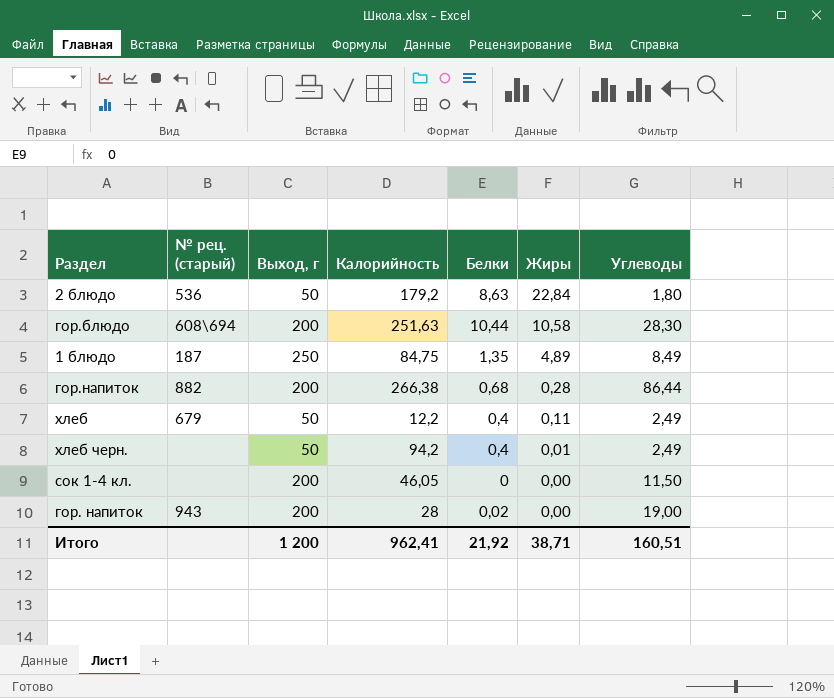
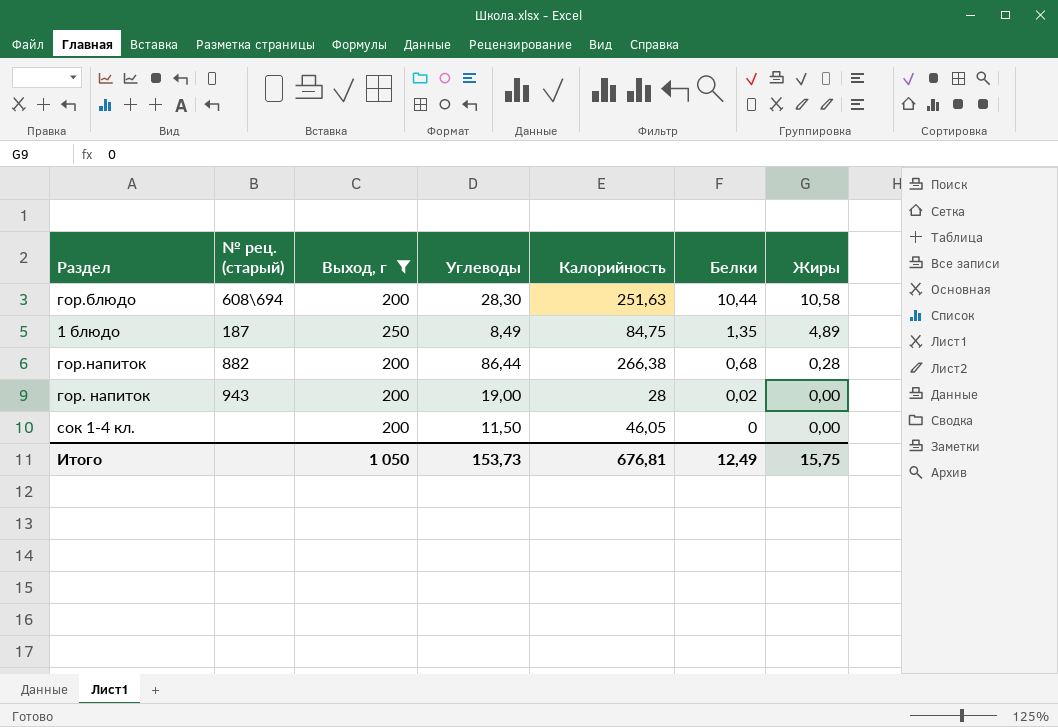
filter: none -> Выход, г != 50
row order: Жиры descending -> Белки descending
column Углеводы | position: 7 -> 4
Итого | Выход, г: 1 200 -> 1 050
Итого | Углеводы: 160,51 -> 153,73
Итого | Калорийность: 962,41 -> 676,81
Итого | Белки: 21,92 -> 12,49
Итого | Жиры: 38,71 -> 15,75

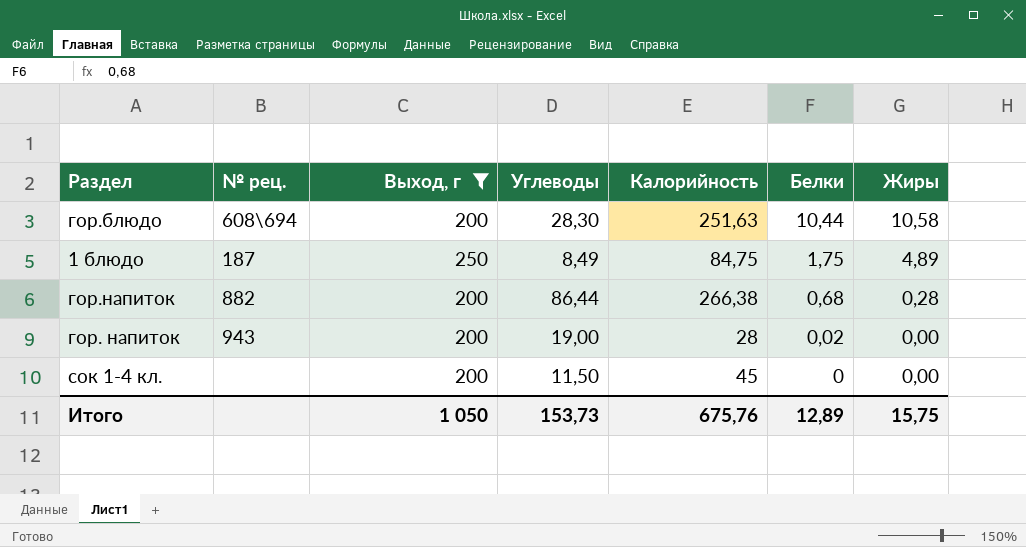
column name: № рец. (старый) -> № рец.
1 блюдо | Белки: 1,35 -> 1,75
сок 1-4 кл. | Калорийность: 46,05 -> 45
Итого | Калорийность: 676,81 -> 675,76
Итого | Белки: 12,49 -> 12,89

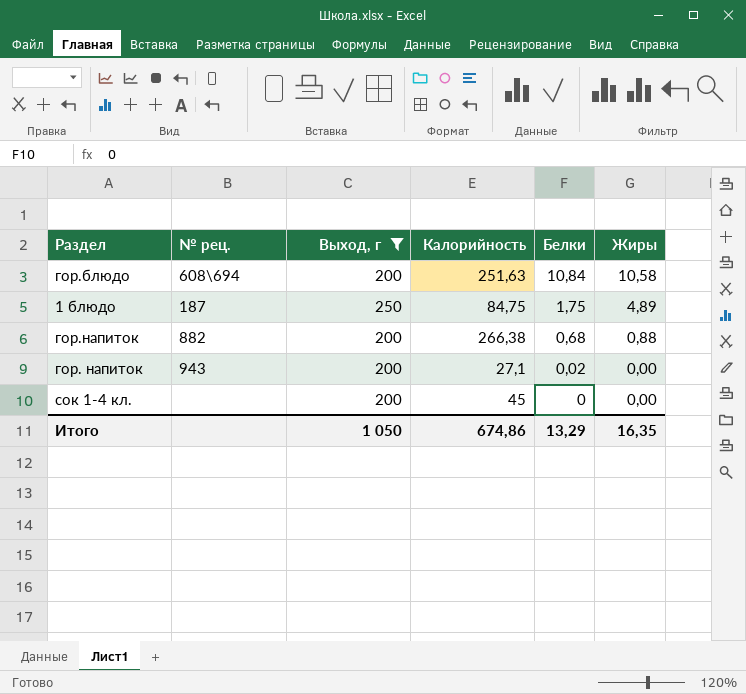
column Углеводы | position: 4 -> none
гор.блюдо | Белки: 10,44 -> 10,84
гор.напиток | Жиры: 0,28 -> 0,88
гор. напиток | Калорийность: 28 -> 27,1
Итого | Калорийность: 675,76 -> 674,86
Итого | Белки: 12,89 -> 13,29
Итого | Жиры: 15,75 -> 16,35

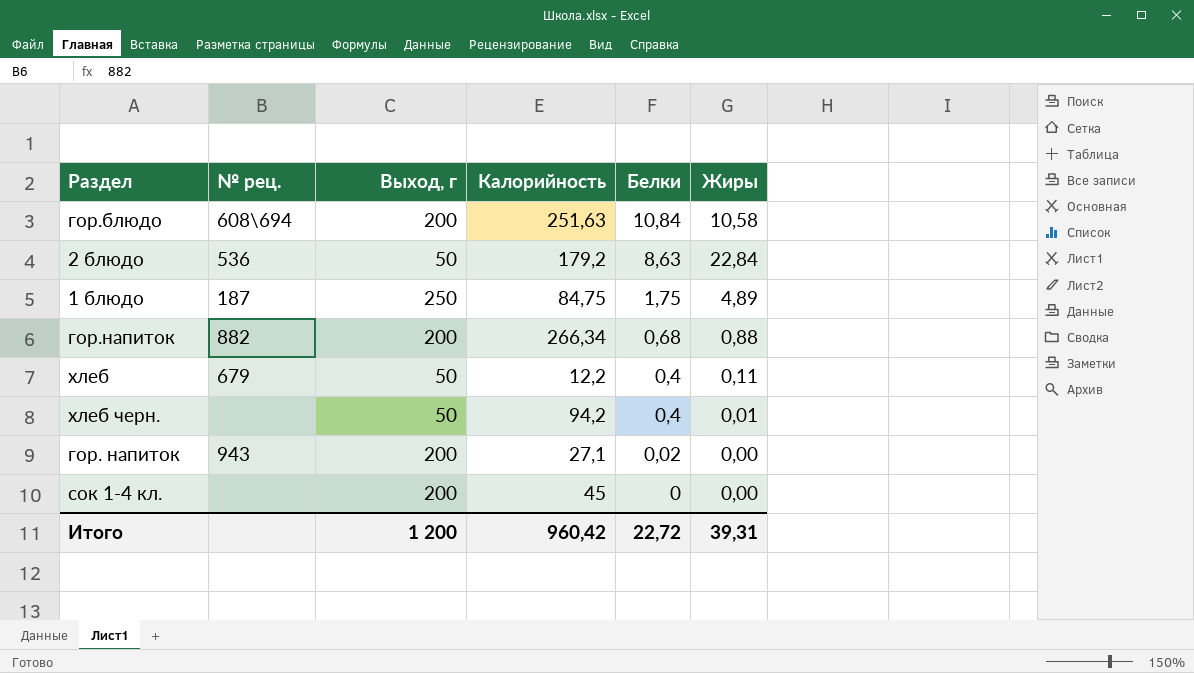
filter: Выход, г != 50 -> none
гор.напиток | Калорийность: 266,38 -> 266,34
Итого | Выход, г: 1 050 -> 1 200
Итого | Калорийность: 674,86 -> 960,42
Итого | Белки: 13,29 -> 22,72
Итого | Жиры: 16,35 -> 39,31

